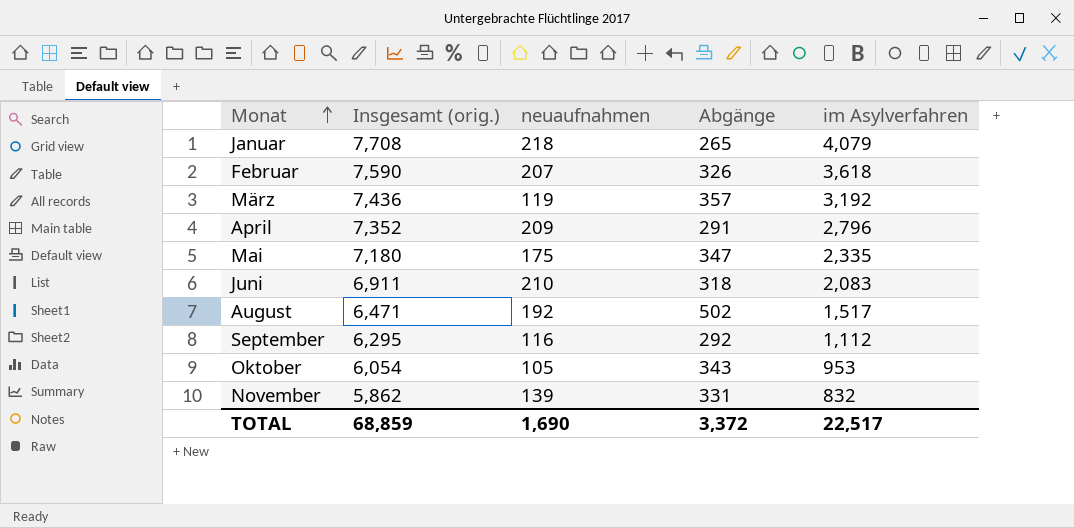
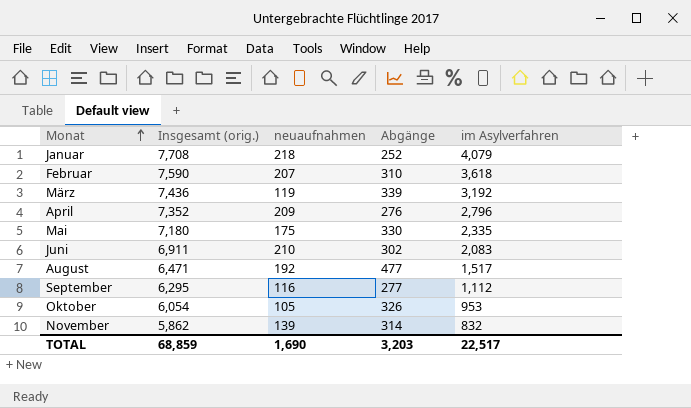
Januar | Abgänge: 265 -> 252
Februar | Abgänge: 326 -> 310
März | Abgänge: 357 -> 339
April | Abgänge: 291 -> 276
Mai | Abgänge: 347 -> 330
Juni | Abgänge: 318 -> 302
August | Abgänge: 502 -> 477
September | Abgänge: 292 -> 277
Oktober | Abgänge: 343 -> 326
November | Abgänge: 331 -> 314
TOTAL | Abgänge: 3,372 -> 3,203

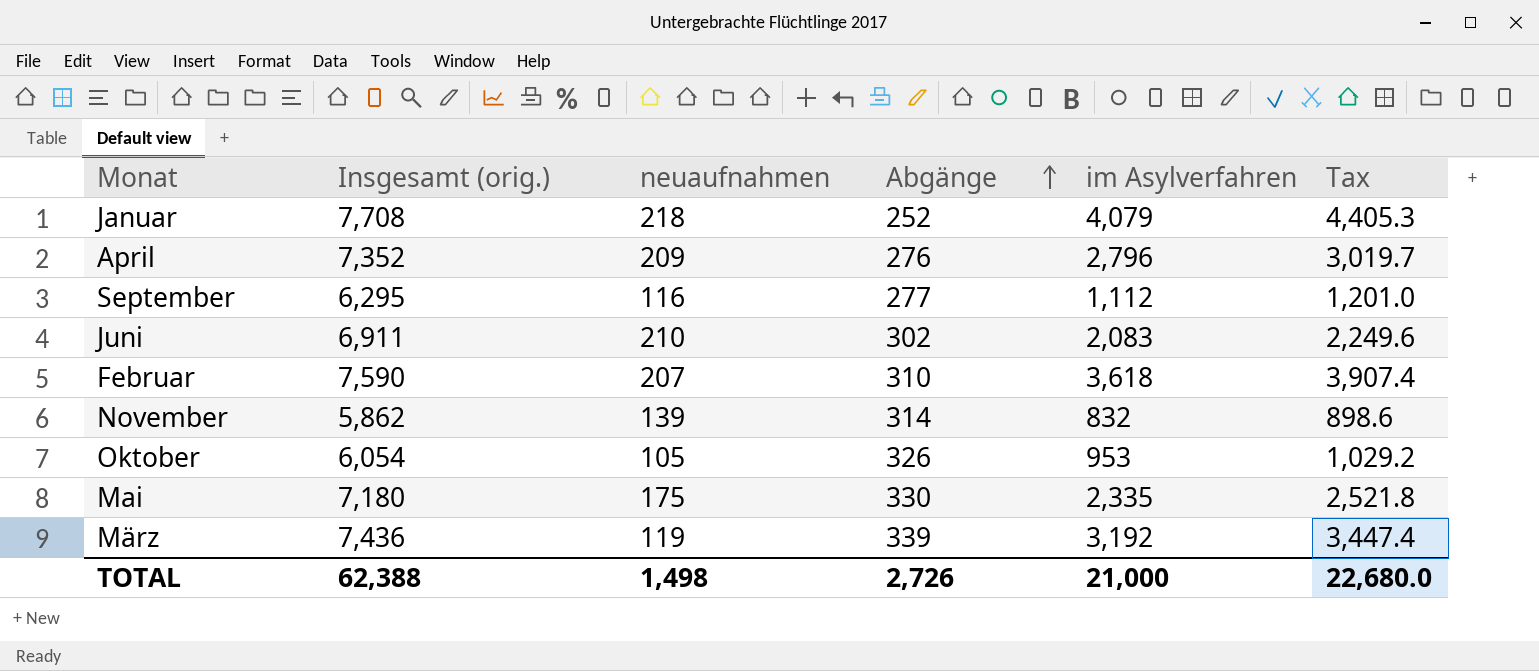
row order: Monat ascending -> Abgänge ascending
column Tax | formula: none -> [im Asylverfahren] * 1.08
row August: 6,471 | 192 | 477 | 1,517 -> none
TOTAL | Insgesamt (orig.): 68,859 -> 62,388
TOTAL | neuaufnahmen: 1,690 -> 1,498
TOTAL | Abgänge: 3,203 -> 2,726
TOTAL | im Asylverfahren: 22,517 -> 21,000

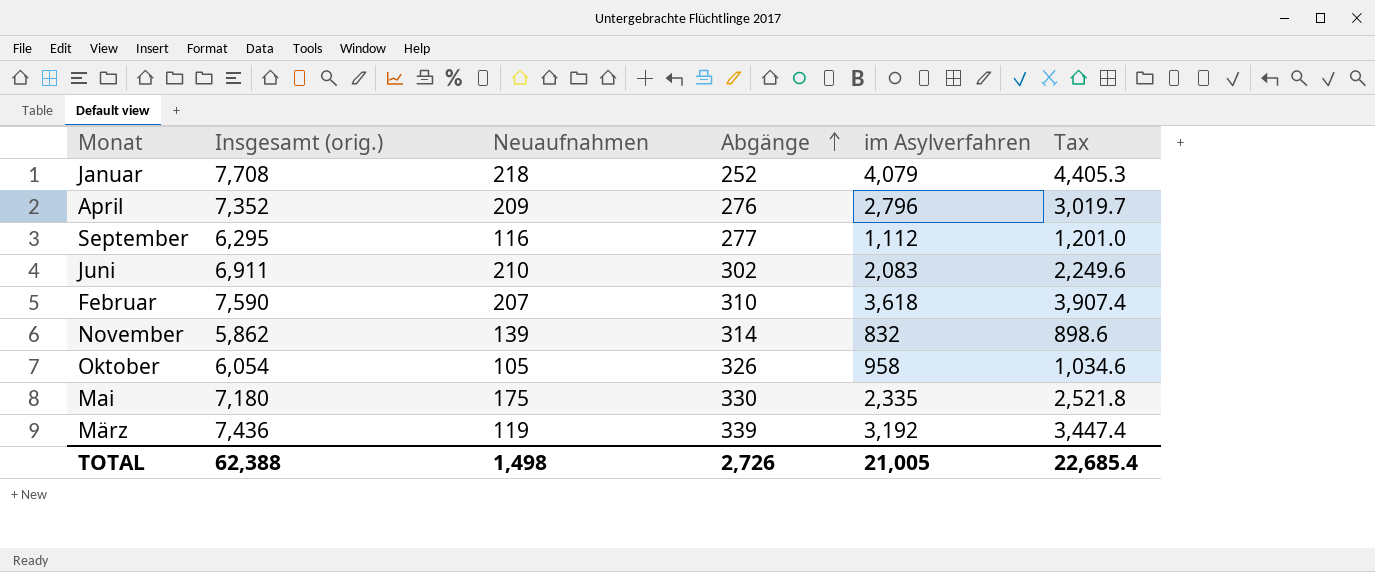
column name: neuaufnahmen -> Neuaufnahmen
Oktober | im Asylverfahren: 953 -> 958
Oktober | Tax: 1,029.2 -> 1,034.6
TOTAL | im Asylverfahren: 21,000 -> 21,005
TOTAL | Tax: 22,680.0 -> 22,685.4

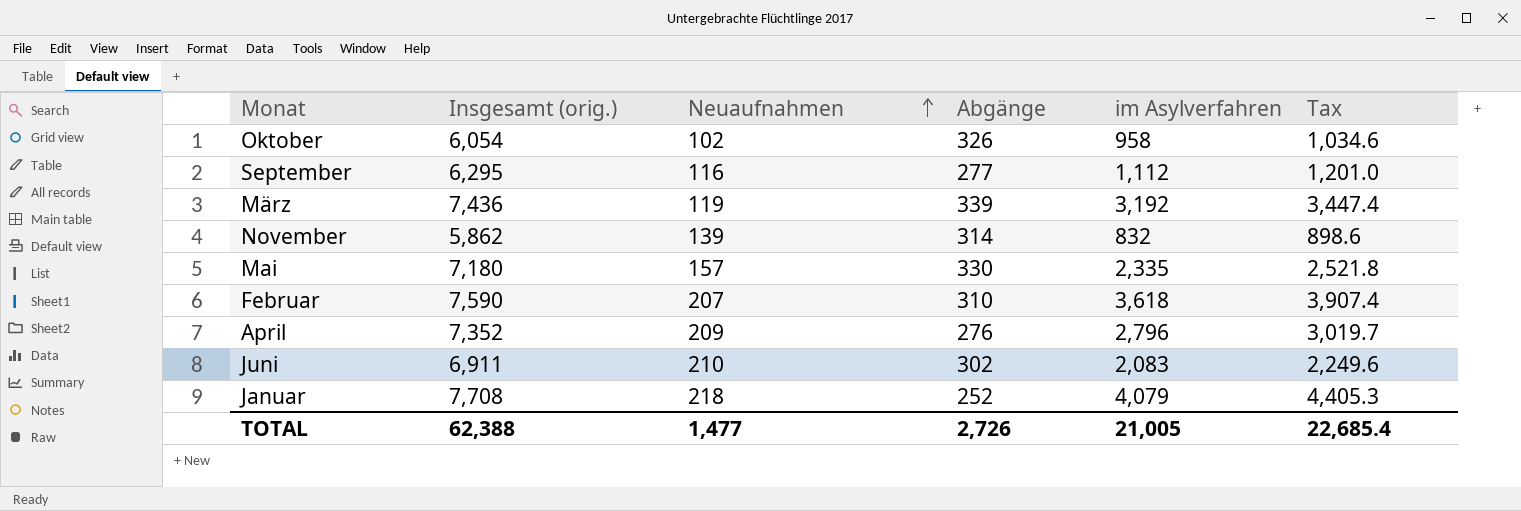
row order: Abgänge ascending -> Neuaufnahmen ascending
Oktober | Neuaufnahmen: 105 -> 102
Mai | Neuaufnahmen: 175 -> 157
TOTAL | Neuaufnahmen: 1,498 -> 1,477

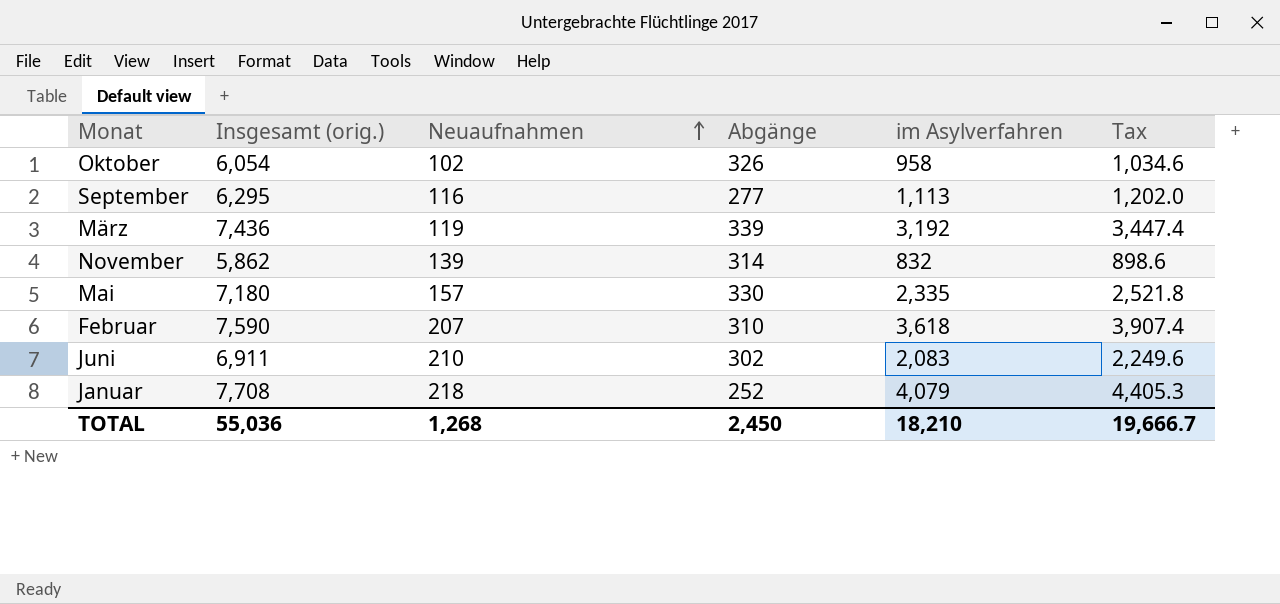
row April: 7,352 | 209 | 276 | 2,796 | 3,019.7 -> none
September | im Asylverfahren: 1,112 -> 1,113
September | Tax: 1,201.0 -> 1,202.0
TOTAL | Insgesamt (orig.): 62,388 -> 55,036
TOTAL | Neuaufnahmen: 1,477 -> 1,268
TOTAL | Abgänge: 2,726 -> 2,450
TOTAL | im Asylverfahren: 21,005 -> 18,210
TOTAL | Tax: 22,685.4 -> 19,666.7

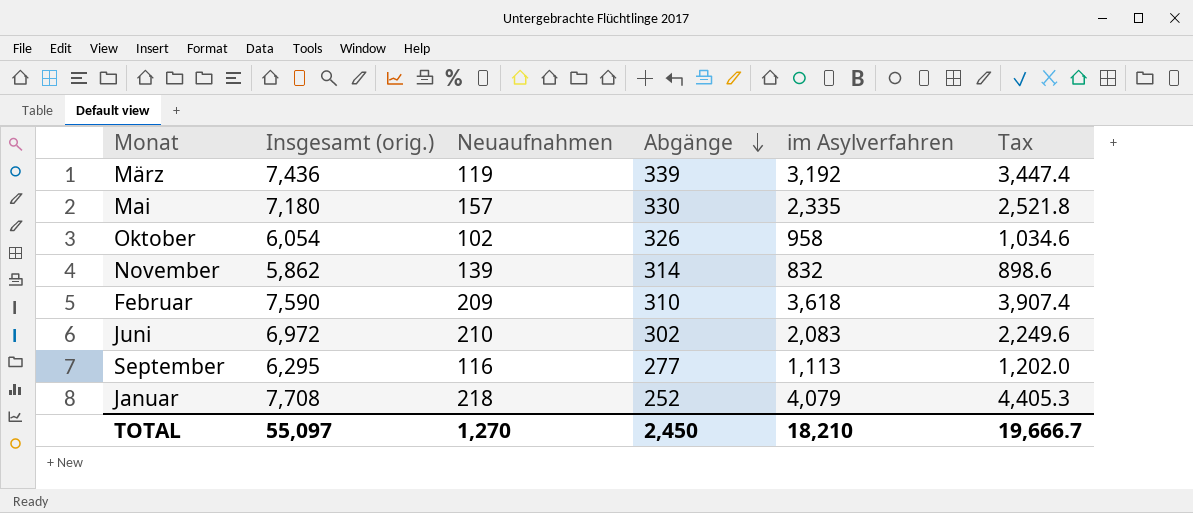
row order: Neuaufnahmen ascending -> Abgänge descending
Februar | Neuaufnahmen: 207 -> 209
Juni | Insgesamt (orig.): 6,911 -> 6,972
TOTAL | Insgesamt (orig.): 55,036 -> 55,097
TOTAL | Neuaufnahmen: 1,268 -> 1,270

